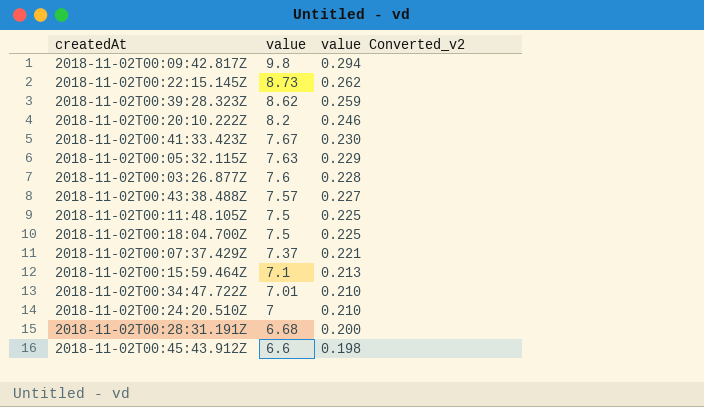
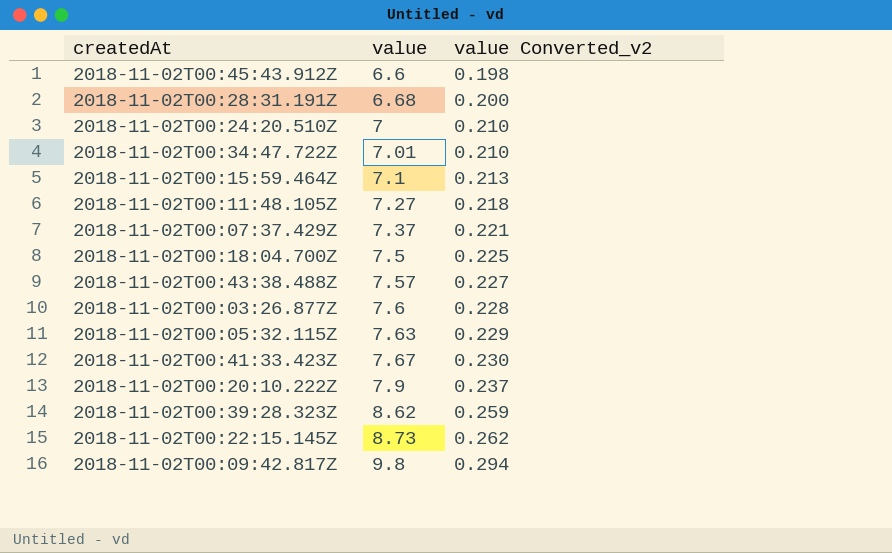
row order: value descending -> value ascending
2018-11-02T00:11:48.105Z | value: 7.5 -> 7.27
2018-11-02T00:11:48.105Z | value Converted_v2: 0.225 -> 0.218
2018-11-02T00:20:10.222Z | value: 8.2 -> 7.9
2018-11-02T00:20:10.222Z | value Converted_v2: 0.246 -> 0.237

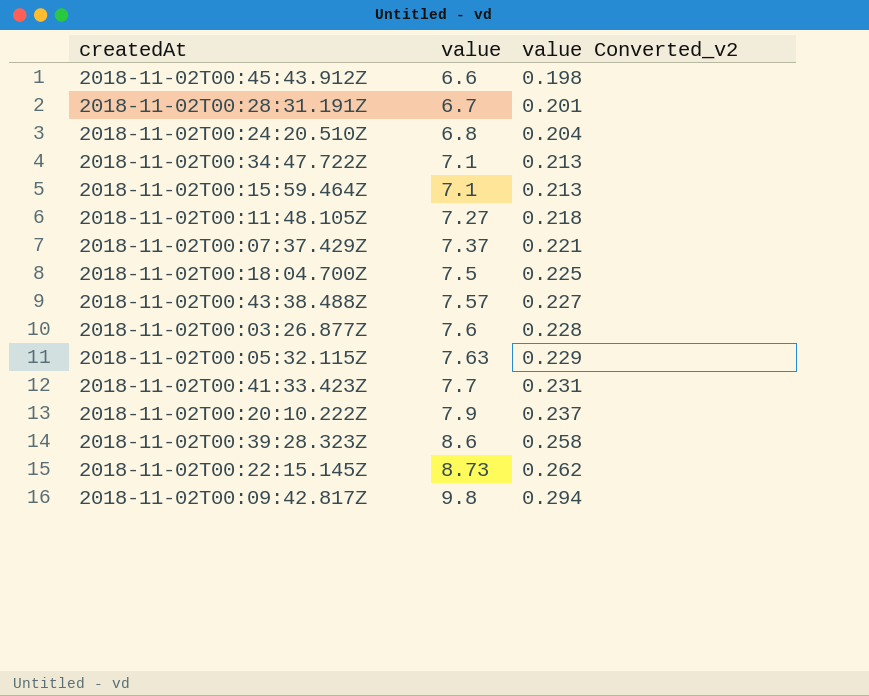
2018-11-02T00:28:31.191Z | value: 6.68 -> 6.7
2018-11-02T00:28:31.191Z | value Converted_v2: 0.200 -> 0.201
2018-11-02T00:24:20.510Z | value: 7 -> 6.8
2018-11-02T00:24:20.510Z | value Converted_v2: 0.210 -> 0.204
2018-11-02T00:34:47.722Z | value: 7.01 -> 7.1
2018-11-02T00:34:47.722Z | value Converted_v2: 0.210 -> 0.213
2018-11-02T00:41:33.423Z | value: 7.67 -> 7.7
2018-11-02T00:41:33.423Z | value Converted_v2: 0.230 -> 0.231
2018-11-02T00:39:28.323Z | value: 8.62 -> 8.6
2018-11-02T00:39:28.323Z | value Converted_v2: 0.259 -> 0.258

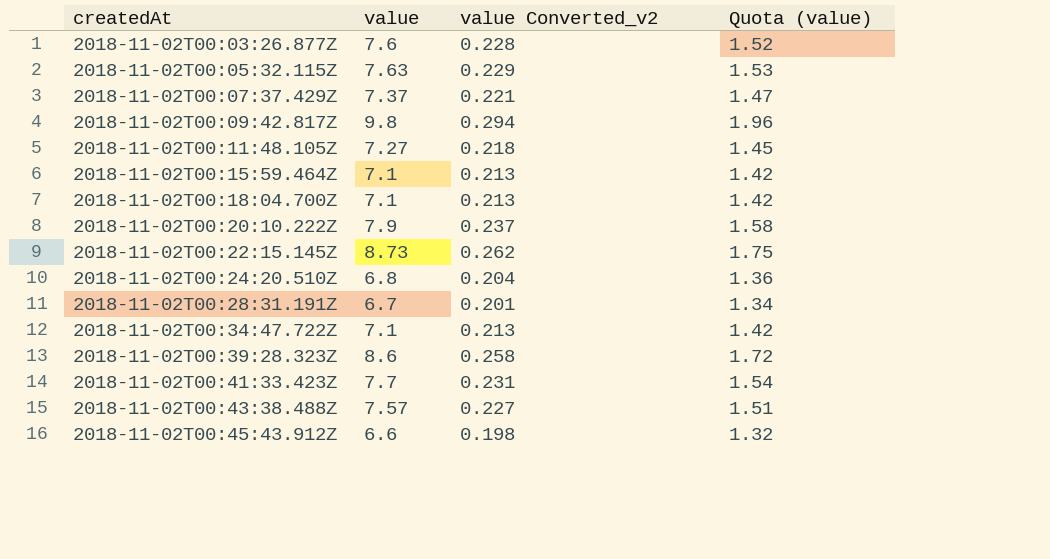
row order: value ascending -> createdAt ascending
column Quota (value) | formula: none -> [value] * 0.2
2018-11-02T00:18:04.700Z | value: 7.5 -> 7.1
2018-11-02T00:18:04.700Z | value Converted_v2: 0.225 -> 0.213

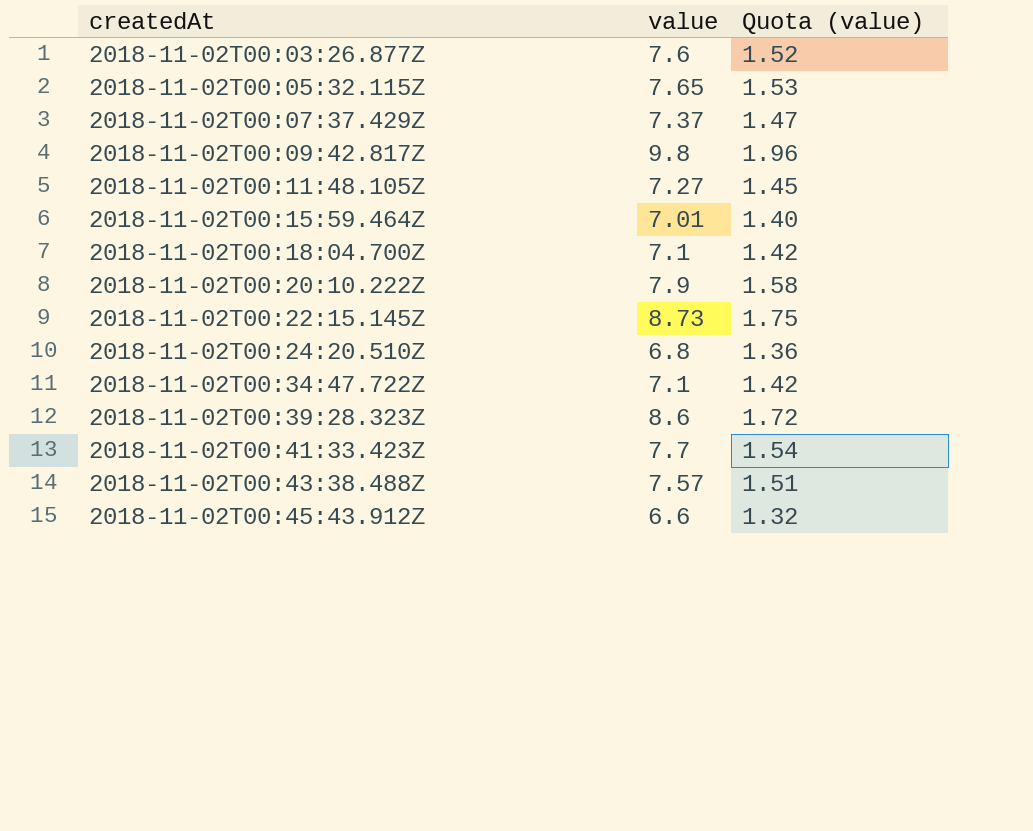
column value Converted_v2 | formula: [value] * 0.03 -> none
row 2018-11-02T00:28:31.191Z: 6.7 | 0.201 | 1.34 -> none
2018-11-02T00:05:32.115Z | value: 7.63 -> 7.65
2018-11-02T00:15:59.464Z | value: 7.1 -> 7.01
2018-11-02T00:15:59.464Z | Quota (value): 1.42 -> 1.40

